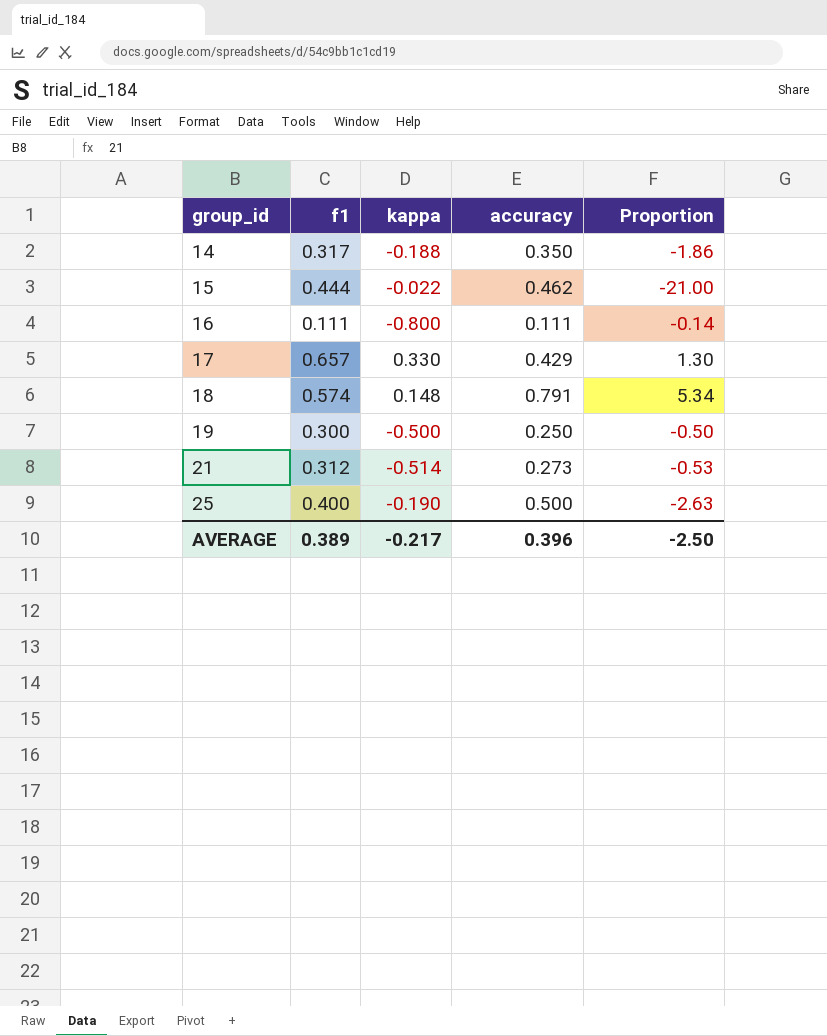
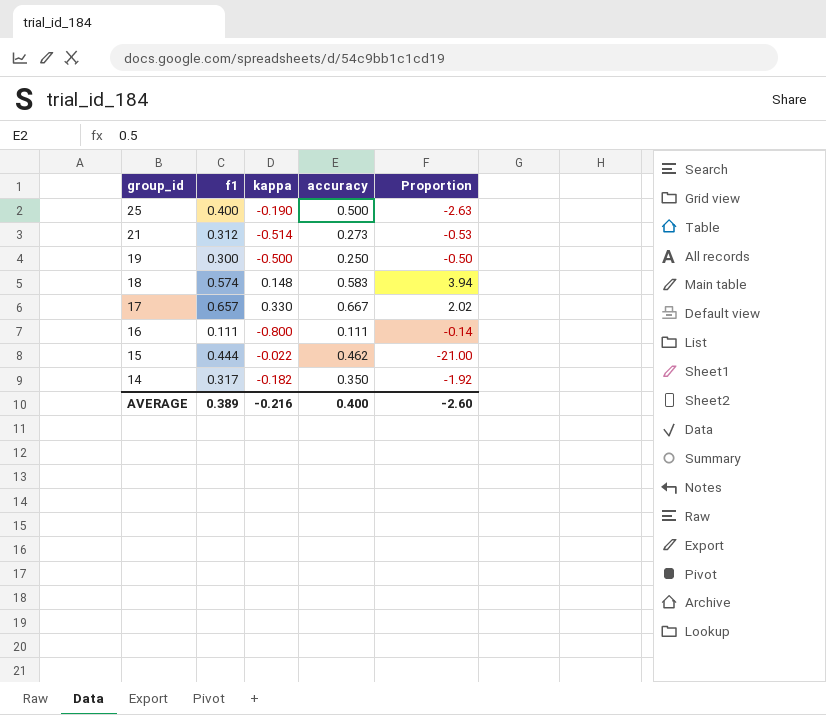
row order: group_id ascending -> group_id descending
18 | accuracy: 0.791 -> 0.583
18 | Proportion: 5.34 -> 3.94
17 | accuracy: 0.429 -> 0.667
17 | Proportion: 1.30 -> 2.02
14 | kappa: -0.188 -> -0.182
14 | Proportion: -1.86 -> -1.92
AVERAGE | kappa: -0.217 -> -0.216
AVERAGE | accuracy: 0.396 -> 0.400
AVERAGE | Proportion: -2.50 -> -2.60

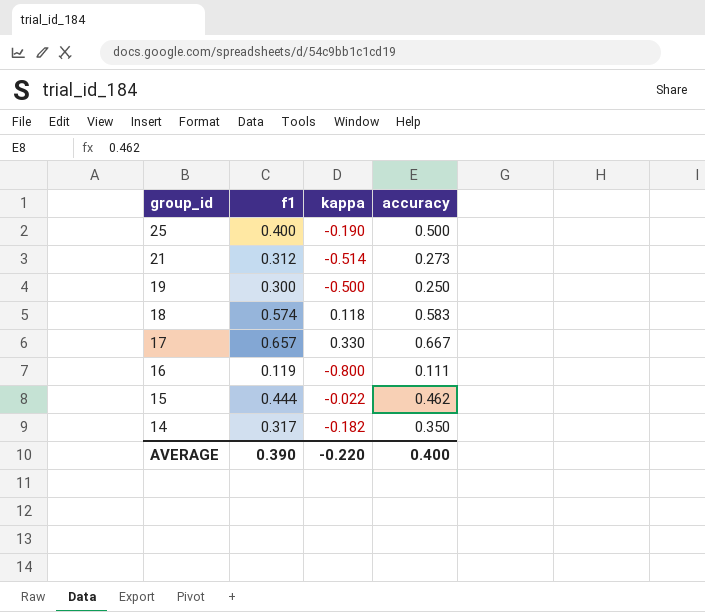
column Proportion | formula: [accuracy] / [kappa] -> none
18 | kappa: 0.148 -> 0.118
16 | f1: 0.111 -> 0.119
AVERAGE | f1: 0.389 -> 0.390
AVERAGE | kappa: -0.216 -> -0.220

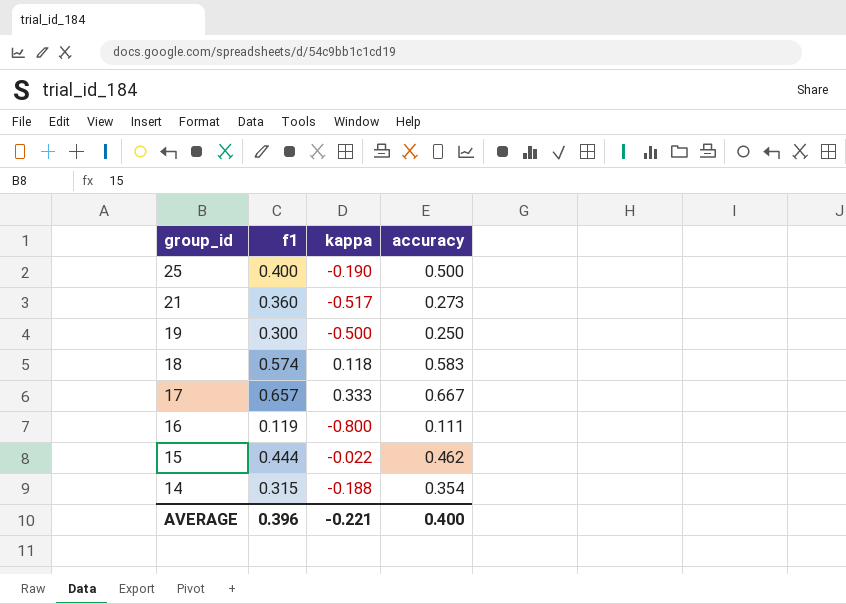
21 | f1: 0.312 -> 0.360
21 | kappa: -0.514 -> -0.517
17 | kappa: 0.330 -> 0.333
14 | f1: 0.317 -> 0.315
14 | kappa: -0.182 -> -0.188
14 | accuracy: 0.350 -> 0.354
AVERAGE | f1: 0.390 -> 0.396
AVERAGE | kappa: -0.220 -> -0.221

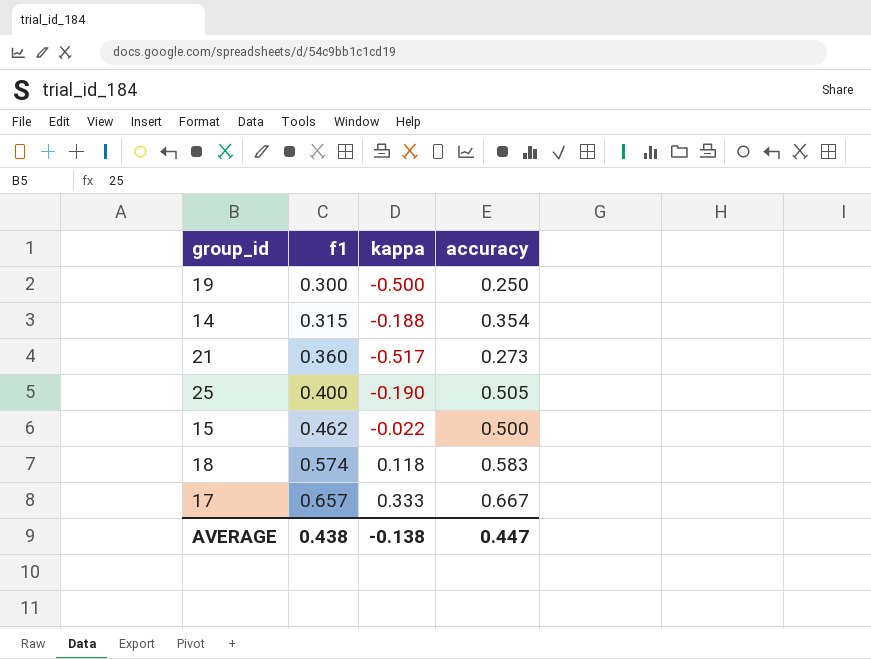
row order: group_id descending -> f1 ascending
row 16: 0.119 | -0.800 | 0.111 -> none
25 | accuracy: 0.500 -> 0.505
15 | f1: 0.444 -> 0.462
15 | accuracy: 0.462 -> 0.500
AVERAGE | f1: 0.396 -> 0.438
AVERAGE | kappa: -0.221 -> -0.138
AVERAGE | accuracy: 0.400 -> 0.447

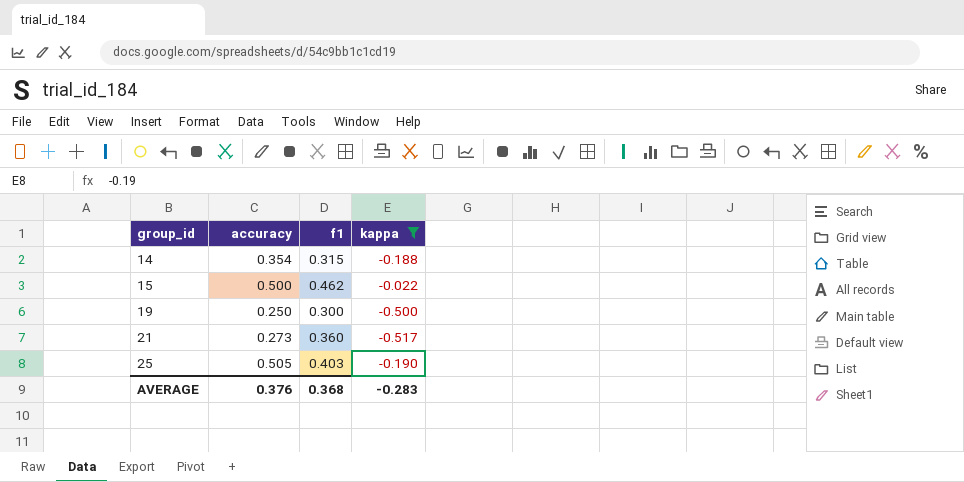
filter: none -> kappa <= -0.022
row order: f1 ascending -> group_id ascending
column accuracy | position: 4 -> 2
25 | f1: 0.400 -> 0.403
AVERAGE | accuracy: 0.447 -> 0.376
AVERAGE | f1: 0.438 -> 0.368
AVERAGE | kappa: -0.138 -> -0.283

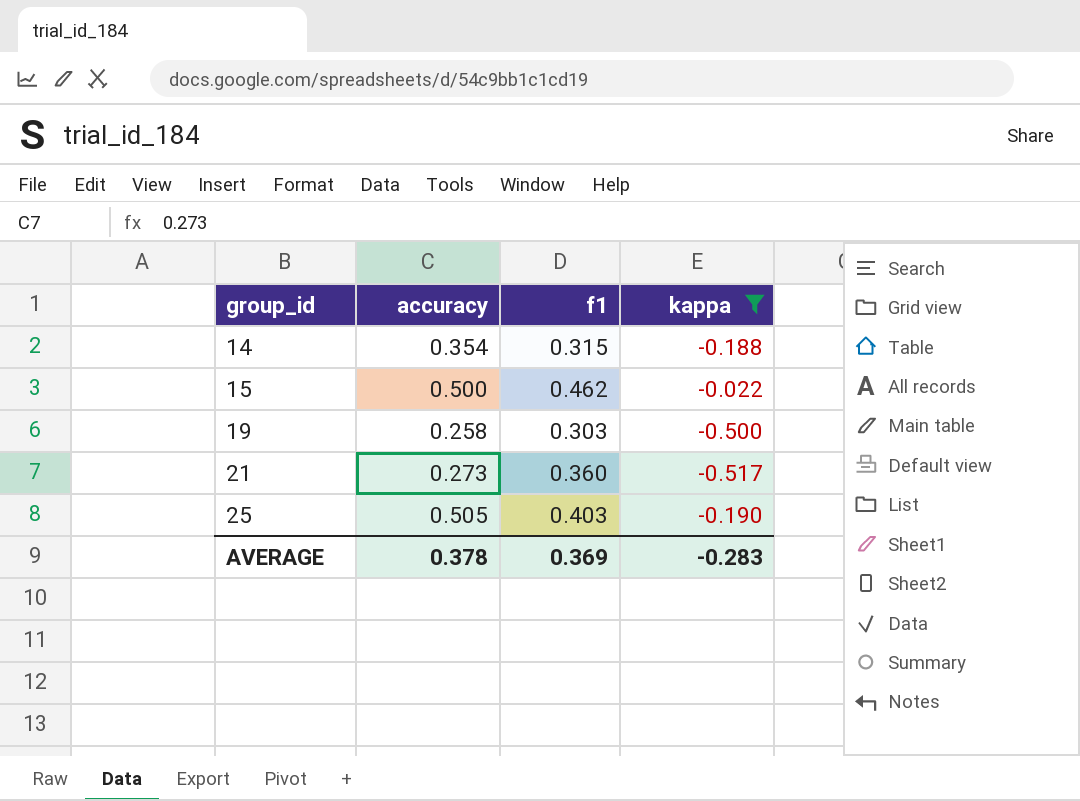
19 | accuracy: 0.250 -> 0.258
19 | f1: 0.300 -> 0.303
AVERAGE | accuracy: 0.376 -> 0.378
AVERAGE | f1: 0.368 -> 0.369

